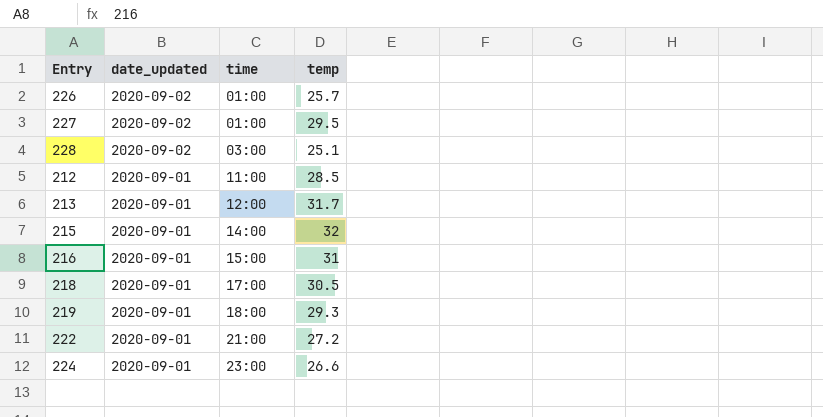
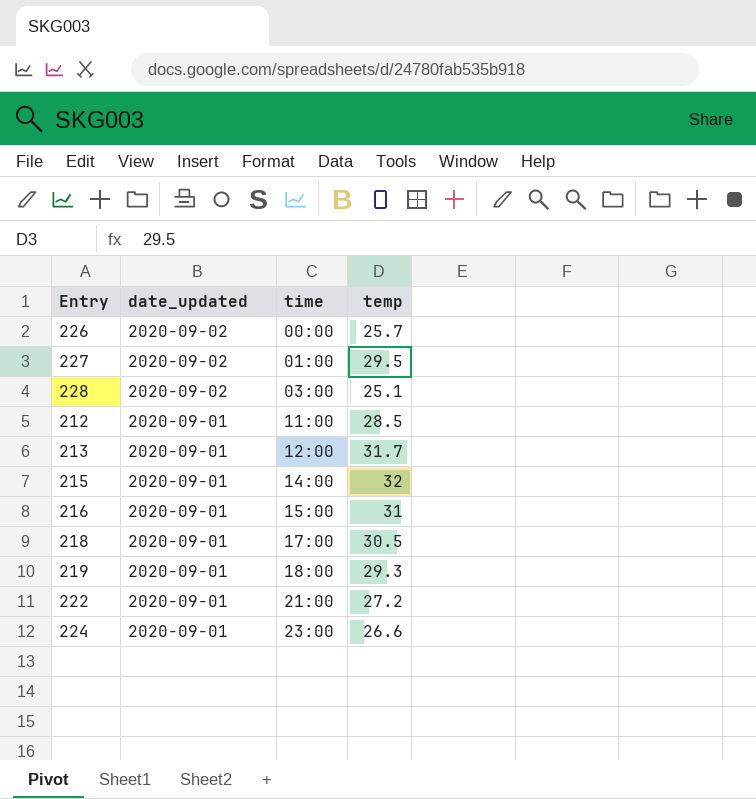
226 | time: 01:00 -> 00:00

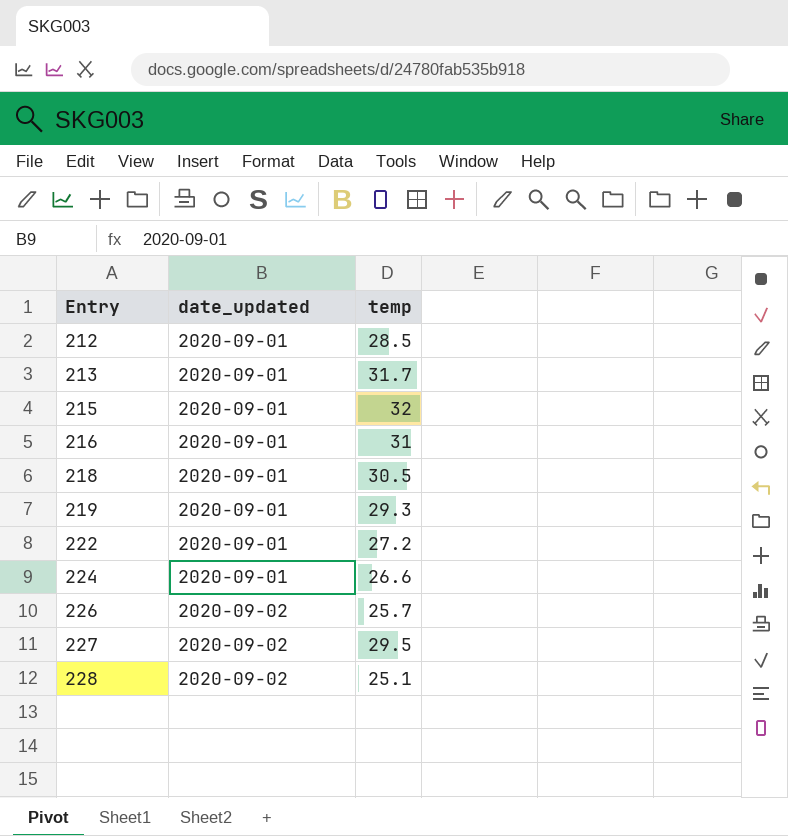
row order: date_updated descending -> Entry ascending
column time | position: 3 -> none

